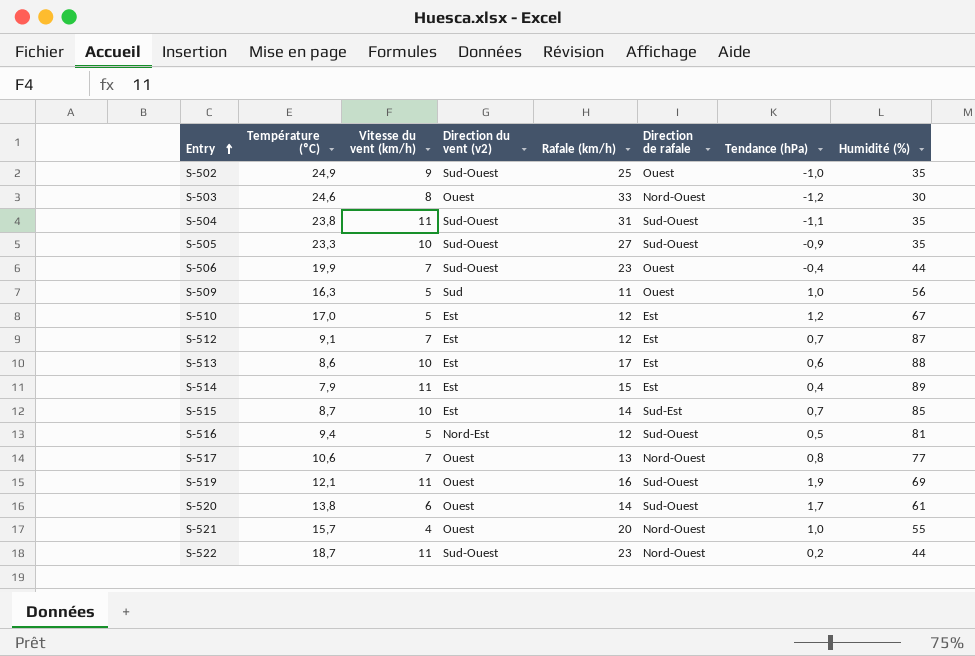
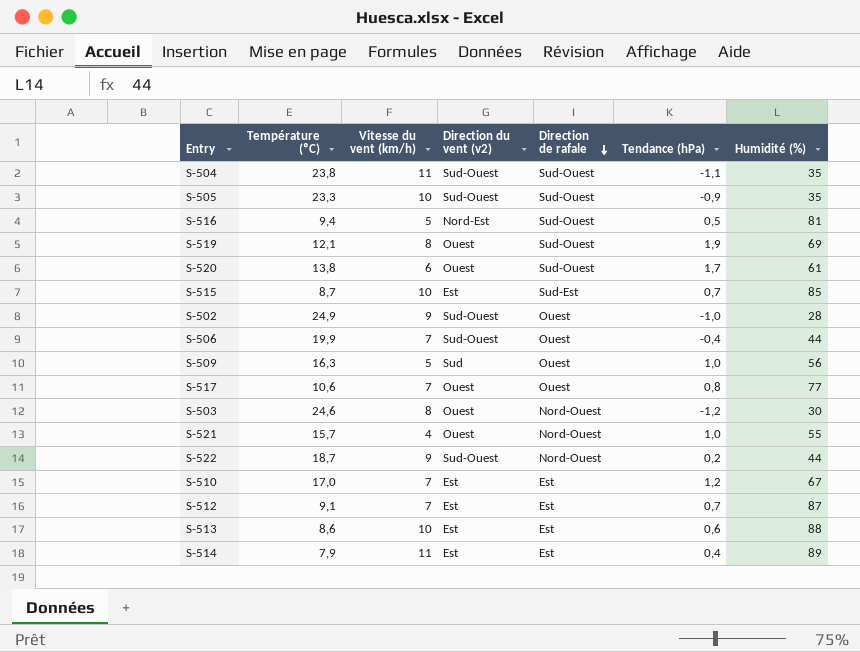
row order: Entry ascending -> Direction de rafale descending
column Rafale (km/h) | position: 5 -> none
S-519 | Vitesse du vent (km/h): 11 -> 8
S-502 | Humidité (%): 35 -> 28
S-517 | Direction de rafale: Nord-Ouest -> Ouest
S-522 | Vitesse du vent (km/h): 11 -> 9
S-510 | Vitesse du vent (km/h): 5 -> 7

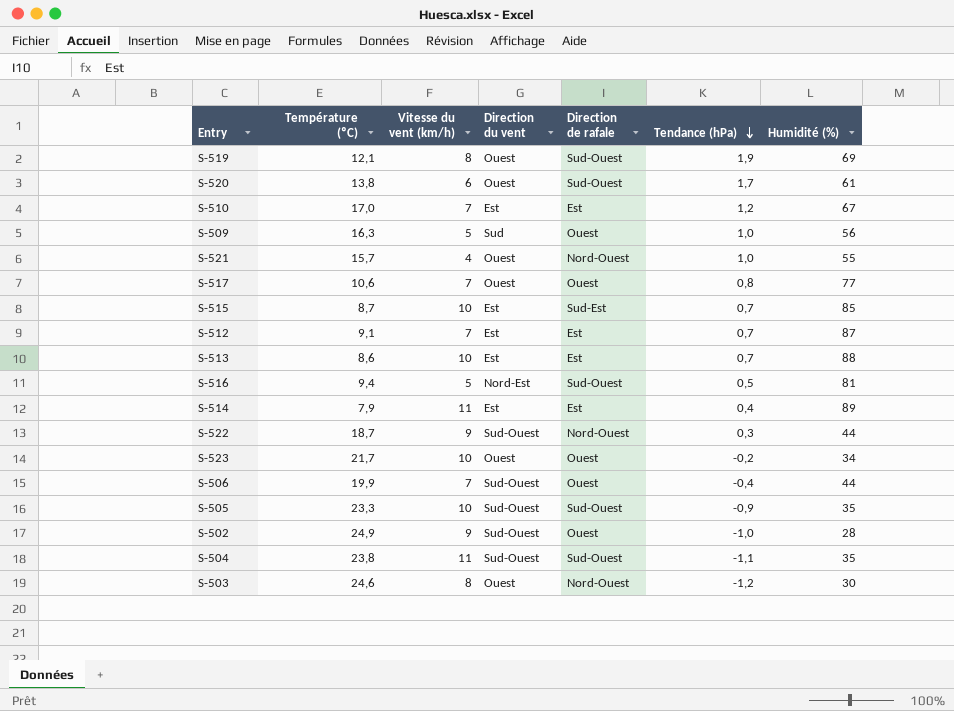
row order: Direction de rafale descending -> Tendance (hPa) descending
column name: Direction du vent (v2) -> Direction du vent
S-513 | Tendance (hPa): 0,6 -> 0,7
S-522 | Tendance (hPa): 0,2 -> 0,3
row S-523: none -> 21,7 | 10 | Ouest | Ouest | -0,2 | 34

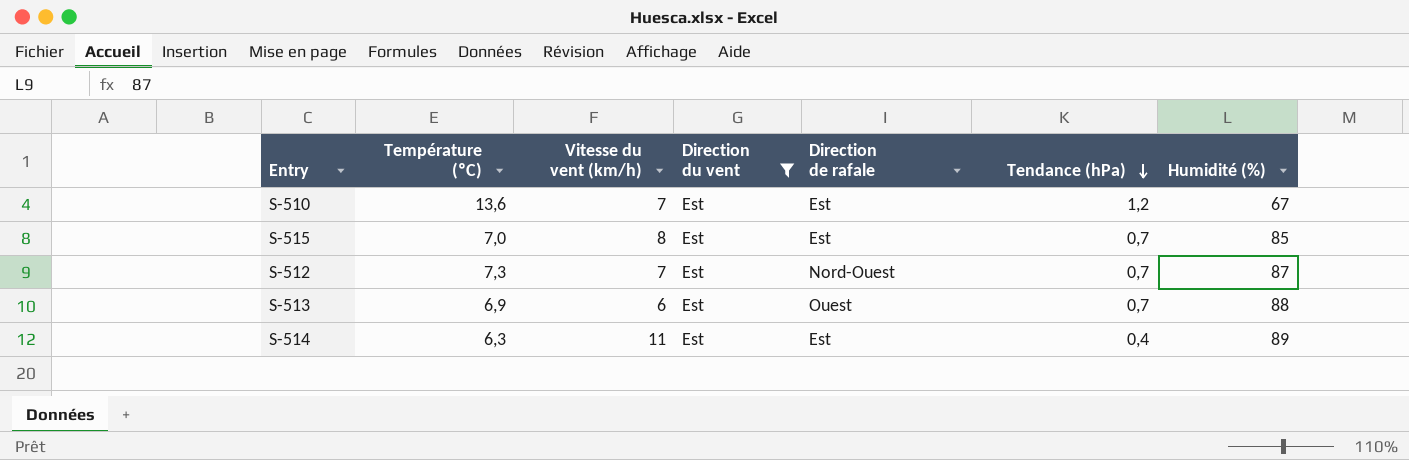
filter: none -> Direction du vent = Est
S-510 | Température (ºC): 17,0 -> 13,6
S-515 | Température (ºC): 8,7 -> 7,0
S-515 | Vitesse du vent (km/h): 10 -> 8
S-515 | Direction de rafale: Sud-Est -> Est
S-512 | Température (ºC): 9,1 -> 7,3
S-512 | Direction de rafale: Est -> Nord-Ouest
S-513 | Température (ºC): 8,6 -> 6,9
S-513 | Vitesse du vent (km/h): 10 -> 6
S-513 | Direction de rafale: Est -> Ouest
S-514 | Température (ºC): 7,9 -> 6,3

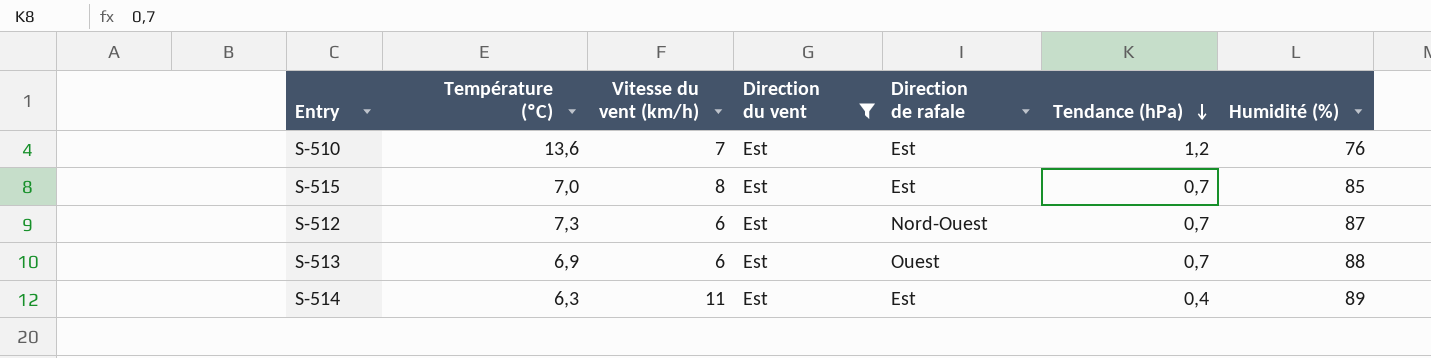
S-510 | Humidité (%): 67 -> 76
S-512 | Vitesse du vent (km/h): 7 -> 6

